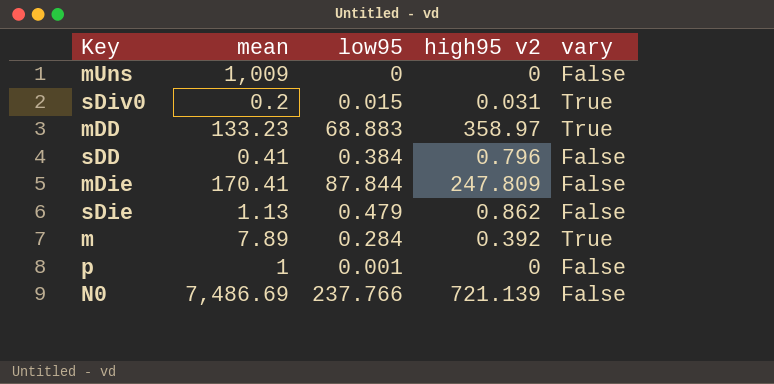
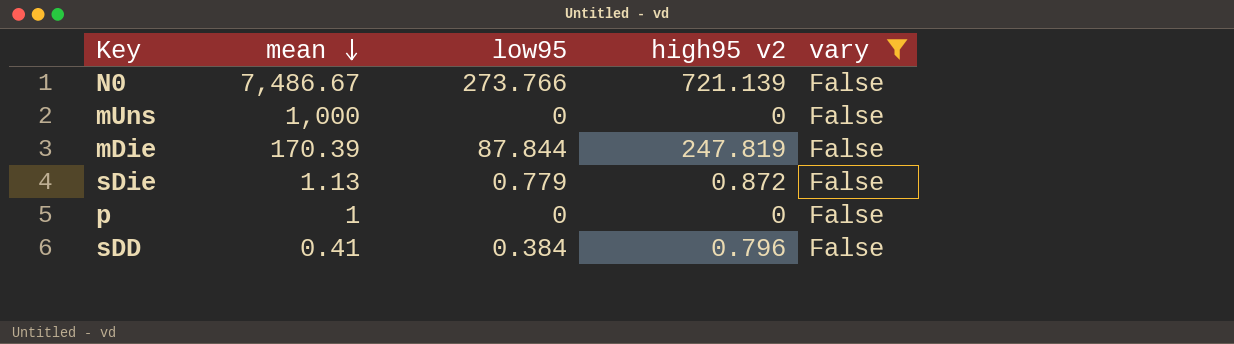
filter: none -> vary = False
row order: none -> mean descending
N0 | mean: 7,486.69 -> 7,486.67
N0 | low95: 237.766 -> 273.766
mUns | mean: 1,009 -> 1,000
mDie | mean: 170.41 -> 170.39
mDie | high95 v2: 247.809 -> 247.819
sDie | low95: 0.479 -> 0.779
sDie | high95 v2: 0.862 -> 0.872
p | low95: 0.001 -> 0

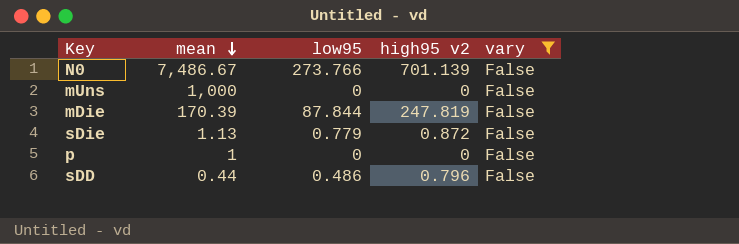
N0 | high95 v2: 721.139 -> 701.139
sDD | mean: 0.41 -> 0.44
sDD | low95: 0.384 -> 0.486

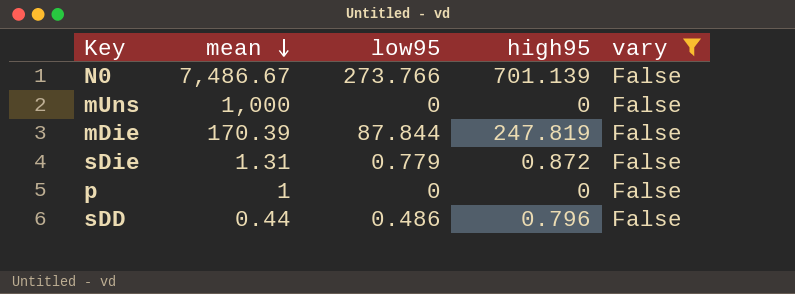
column name: high95 v2 -> high95
sDie | mean: 1.13 -> 1.31

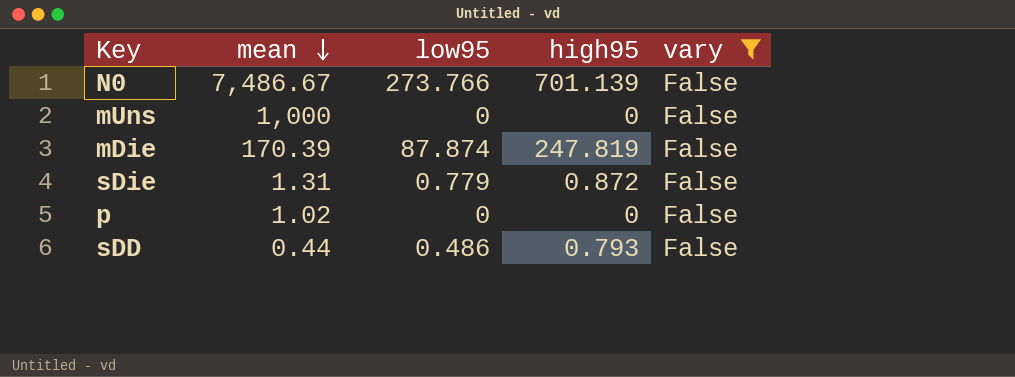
mDie | low95: 87.844 -> 87.874
p | mean: 1 -> 1.02
sDD | high95: 0.796 -> 0.793

